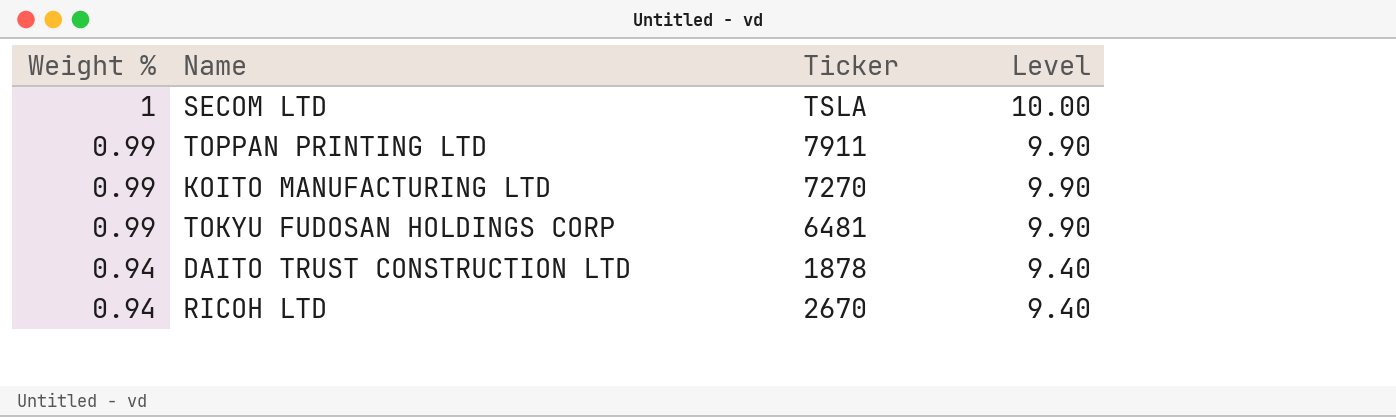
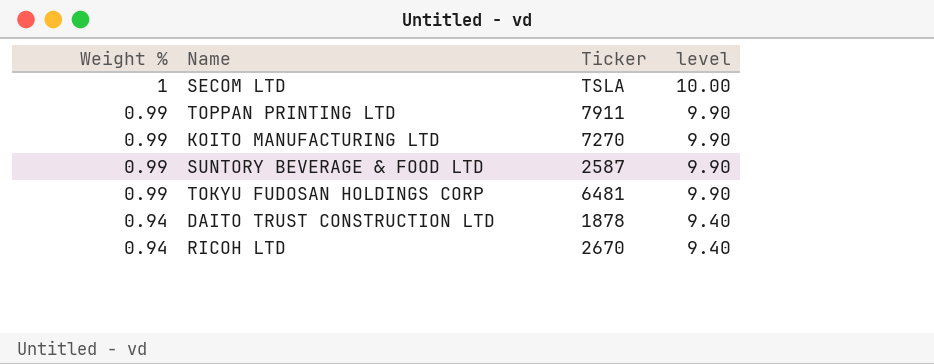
column name: Level -> level
row SUNTORY BEVERAGE & FOOD LTD: none -> 0.99 | 2587 | 9.90

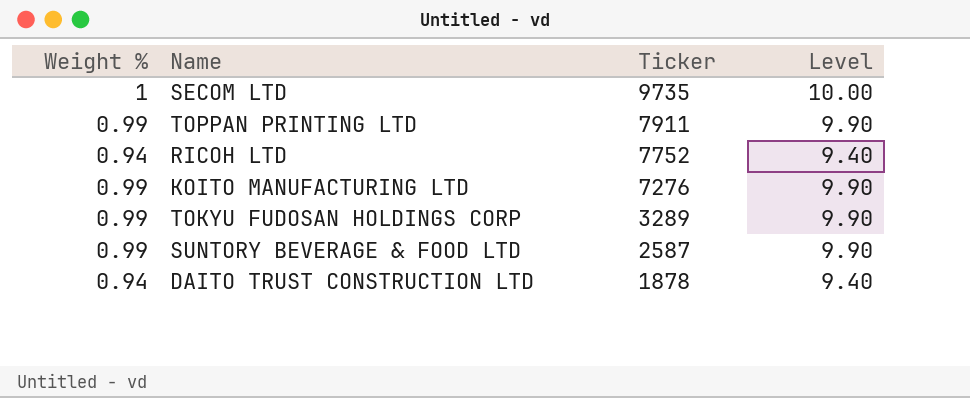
row order: Weight % descending -> Ticker descending
column name: level -> Level
SECOM LTD | Ticker: TSLA -> 9735
RICOH LTD | Ticker: 2670 -> 7752
KOITO MANUFACTURING LTD | Ticker: 7270 -> 7276
TOKYU FUDOSAN HOLDINGS CORP | Ticker: 6481 -> 3289

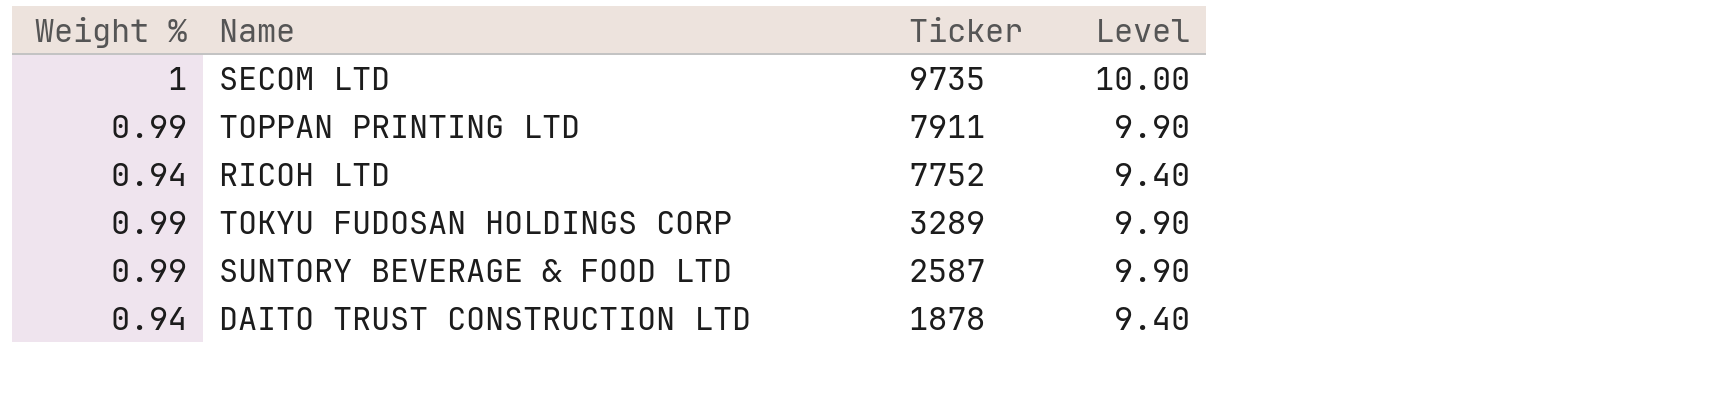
row KOITO MANUFACTURING LTD: 0.99 | 7276 | 9.90 -> none

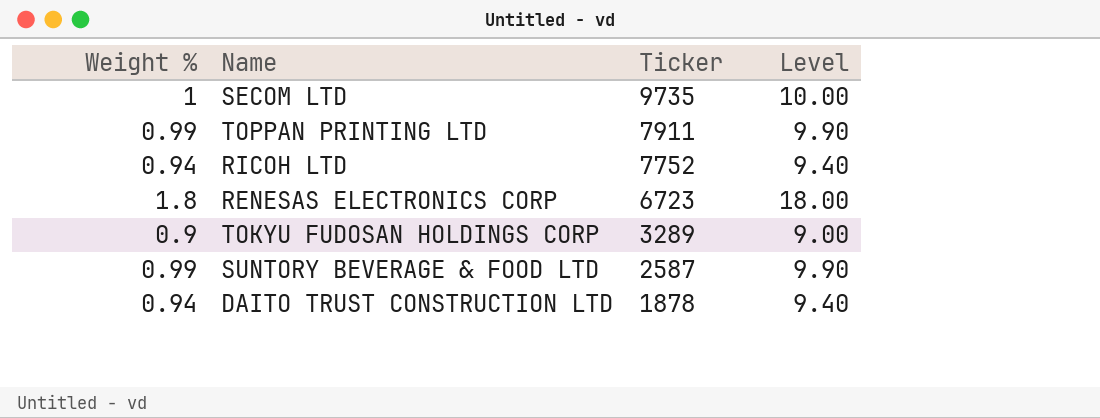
row RENESAS ELECTRONICS CORP: none -> 1.8 | 6723 | 18.00
TOKYU FUDOSAN HOLDINGS CORP | Weight %: 0.99 -> 0.9
TOKYU FUDOSAN HOLDINGS CORP | Level: 9.90 -> 9.00

